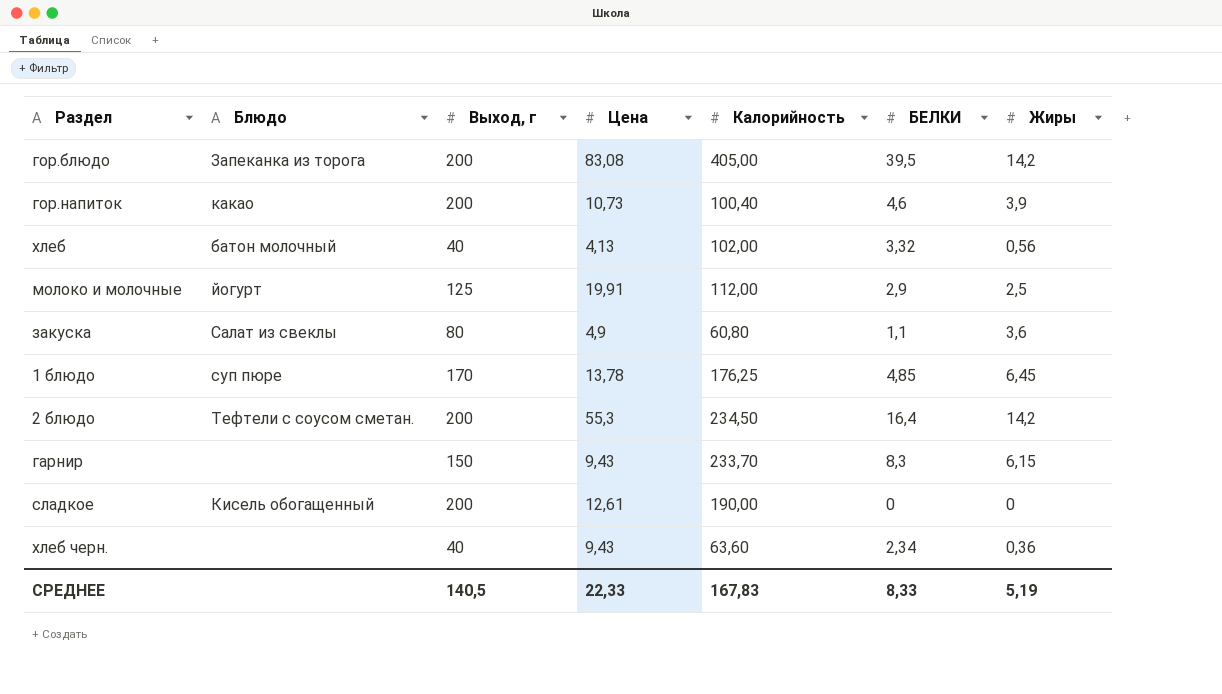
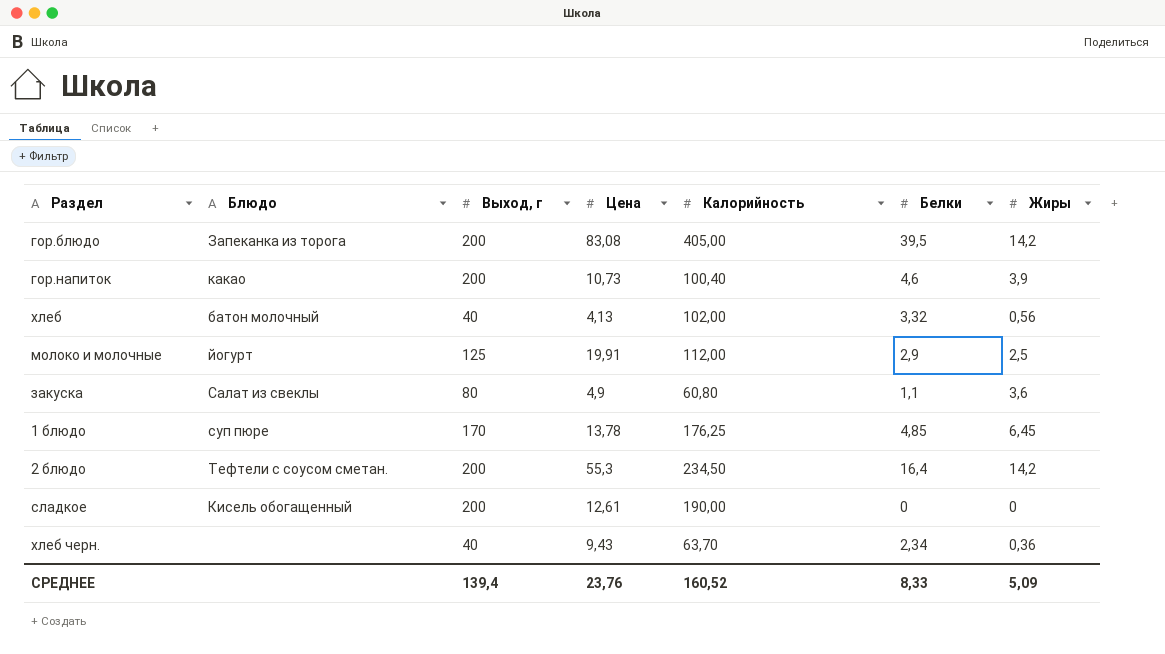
column name: БЕЛКИ -> Белки
row гарнир: none | 150 | 9,43 | 233,70 | 8,3 | 6,15 -> none
хлеб черн. | Калорийность: 63,60 -> 63,70
СРЕДНЕЕ | Выход, г: 140,5 -> 139,4
СРЕДНЕЕ | Цена: 22,33 -> 23,76
СРЕДНЕЕ | Калорийность: 167,83 -> 160,52
СРЕДНЕЕ | Жиры: 5,19 -> 5,09

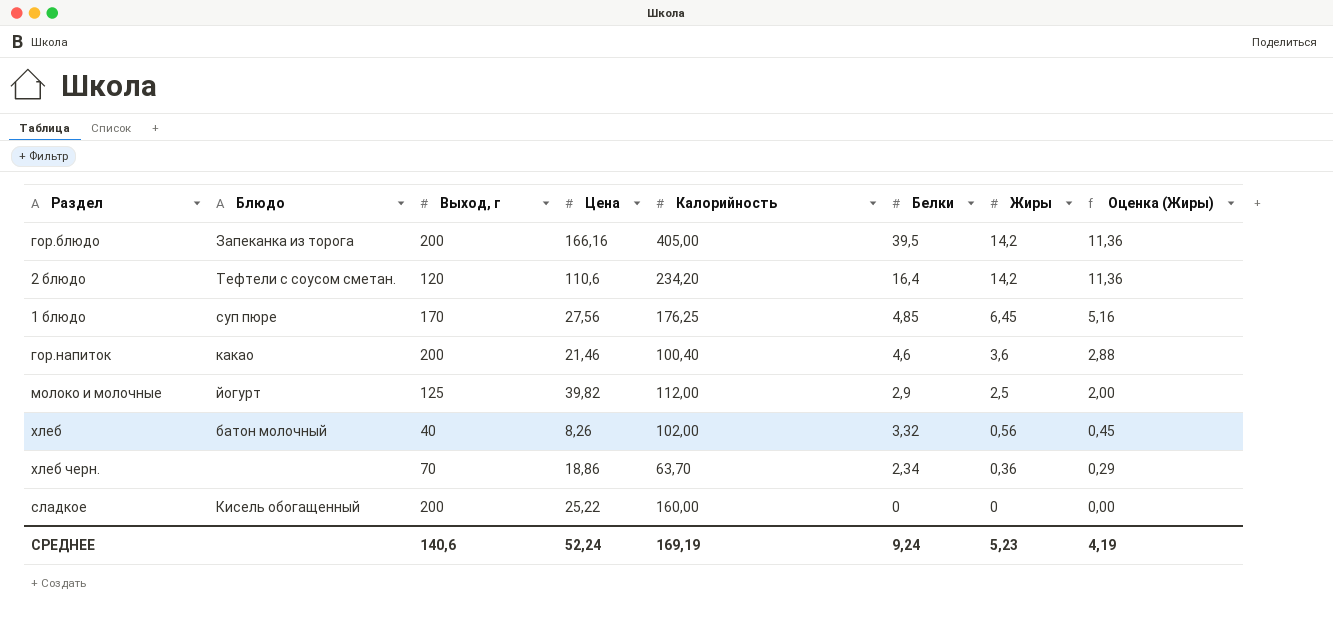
row order: none -> Жиры descending
column Оценка (Жиры) | formula: none -> [Жиры] * 0,8
row закуска: Салат из свеклы | 80 | 4,9 | 60,80 | 1,1 | 3,6 -> none
гор.блюдо | Цена: 83,08 -> 166,16
2 блюдо | Выход, г: 200 -> 120
2 блюдо | Цена: 55,3 -> 110,6
2 блюдо | Калорийность: 234,50 -> 234,20
1 блюдо | Цена: 13,78 -> 27,56
гор.напиток | Цена: 10,73 -> 21,46
гор.напиток | Жиры: 3,9 -> 3,6
молоко и молочные | Цена: 19,91 -> 39,82
хлеб | Цена: 4,13 -> 8,26
хлеб черн. | Выход, г: 40 -> 70
хлеб черн. | Цена: 9,43 -> 18,86
сладкое | Цена: 12,61 -> 25,22
сладкое | Калорийность: 190,00 -> 160,00
СРЕДНЕЕ | Выход, г: 139,4 -> 140,6
СРЕДНЕЕ | Цена: 23,76 -> 52,24
СРЕДНЕЕ | Калорийность: 160,52 -> 169,19
СРЕДНЕЕ | Белки: 8,33 -> 9,24
СРЕДНЕЕ | Жиры: 5,09 -> 5,23

